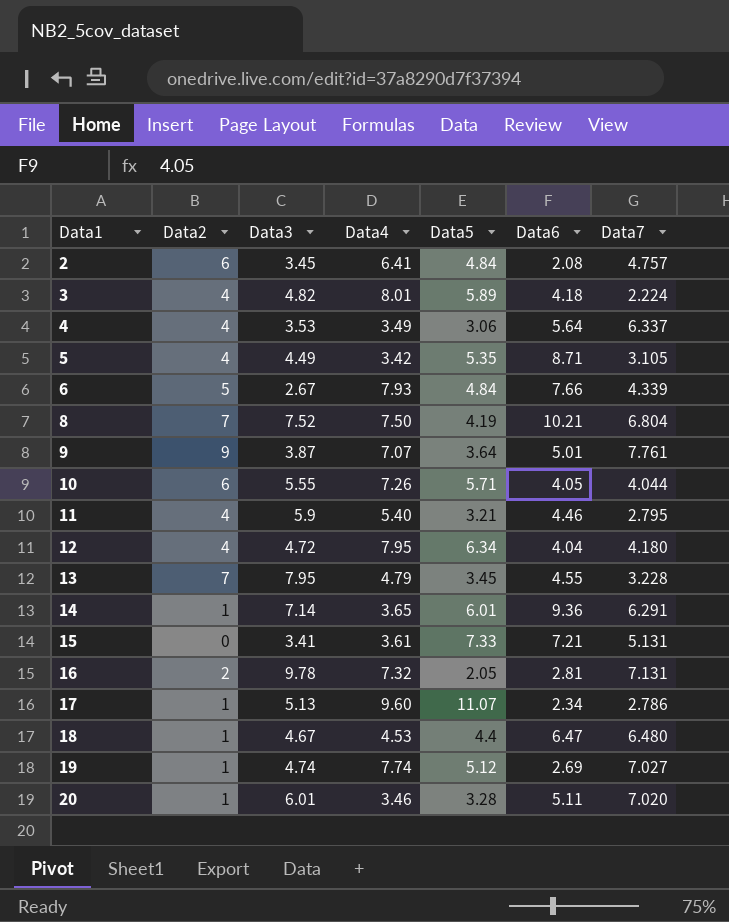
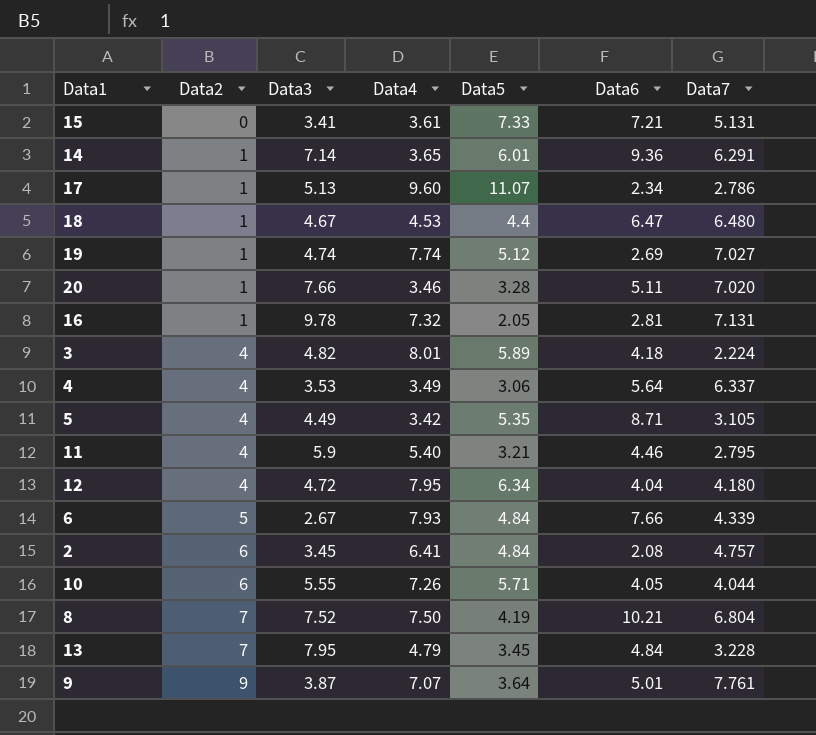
row order: Data1 ascending -> Data2 ascending
20 | Data3: 6.01 -> 7.66
16 | Data2: 2 -> 1
13 | Data6: 4.55 -> 4.84

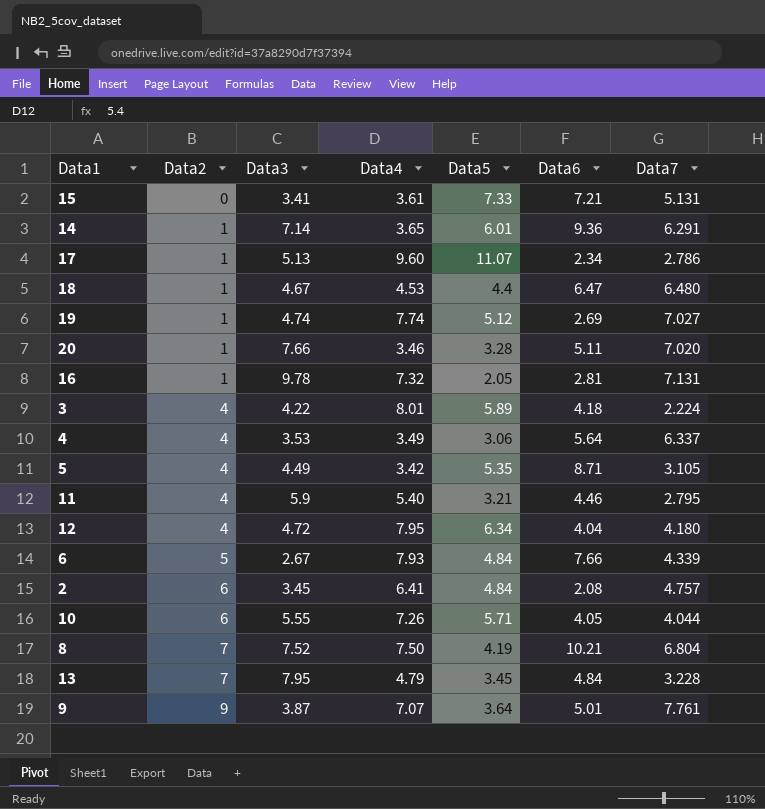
3 | Data3: 4.82 -> 4.22

